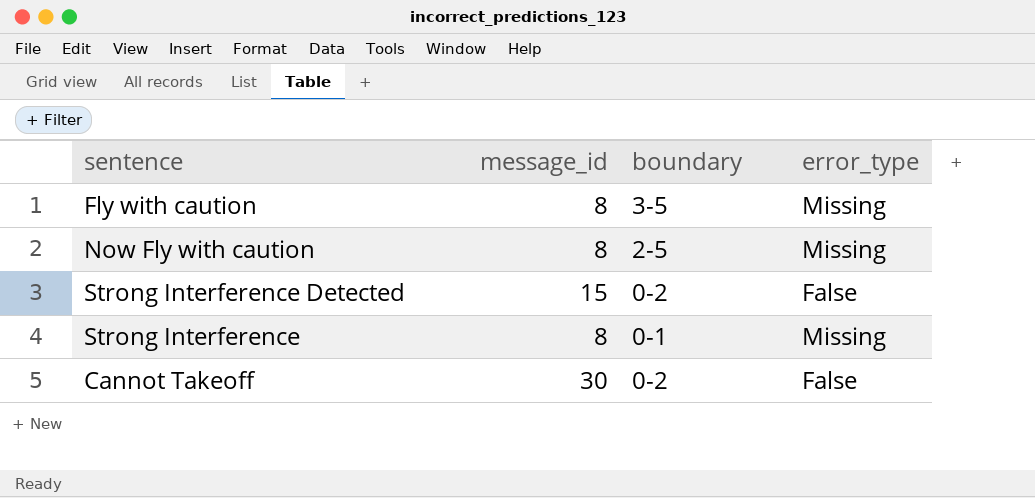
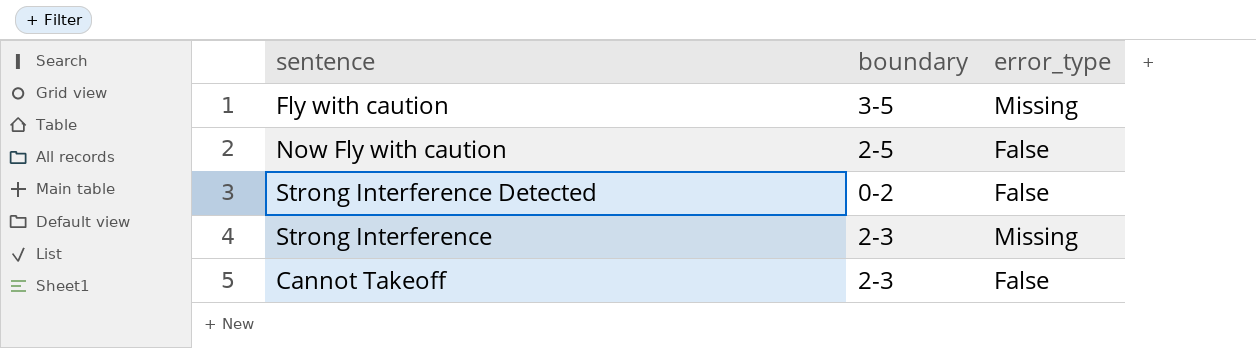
column message_id | position: 2 -> none
Now Fly with caution | error_type: Missing -> False
Strong Interference | boundary: 0-1 -> 2-3
Cannot Takeoff | boundary: 0-2 -> 2-3

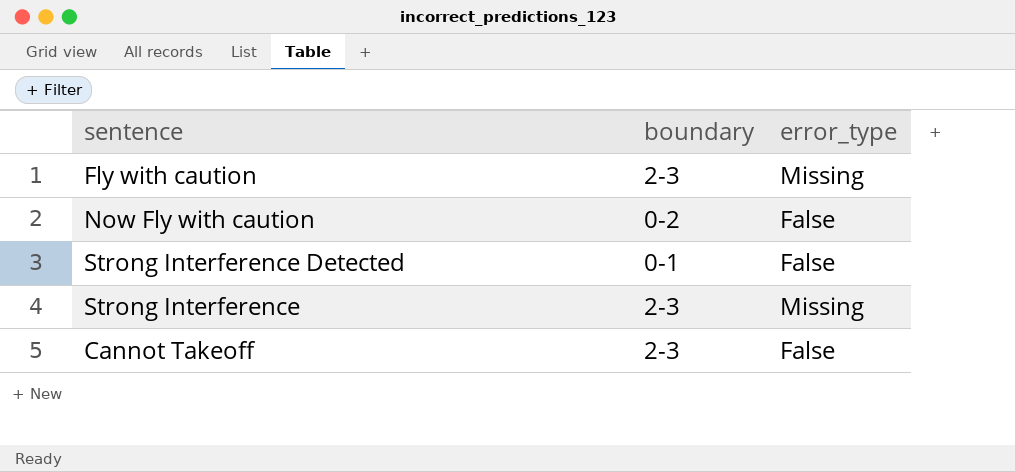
Fly with caution | boundary: 3-5 -> 2-3
Now Fly with caution | boundary: 2-5 -> 0-2
Strong Interference Detected | boundary: 0-2 -> 0-1

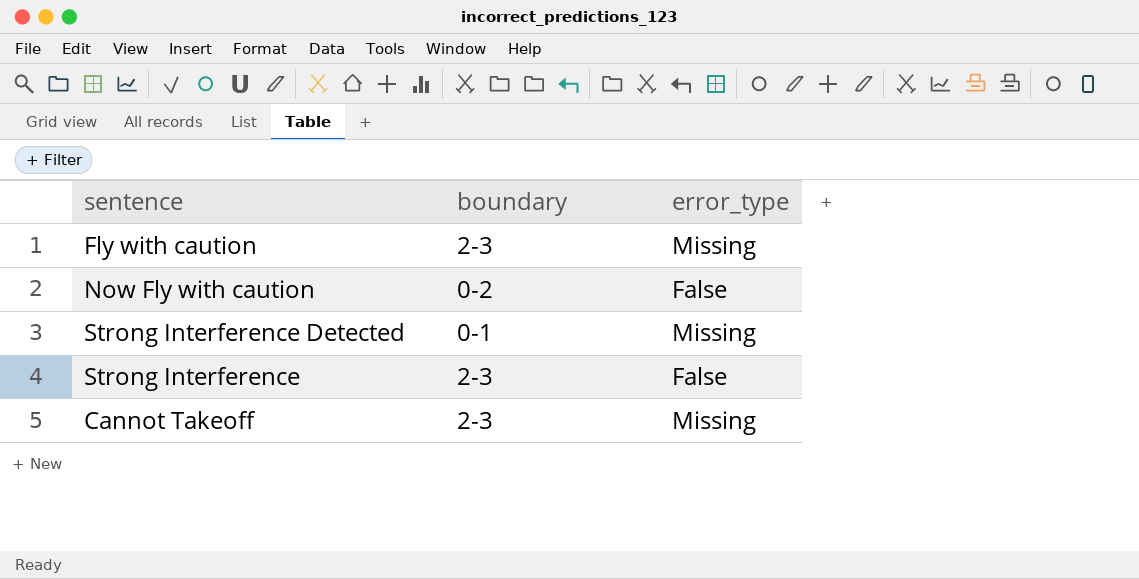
Strong Interference Detected | error_type: False -> Missing
Strong Interference | error_type: Missing -> False
Cannot Takeoff | error_type: False -> Missing

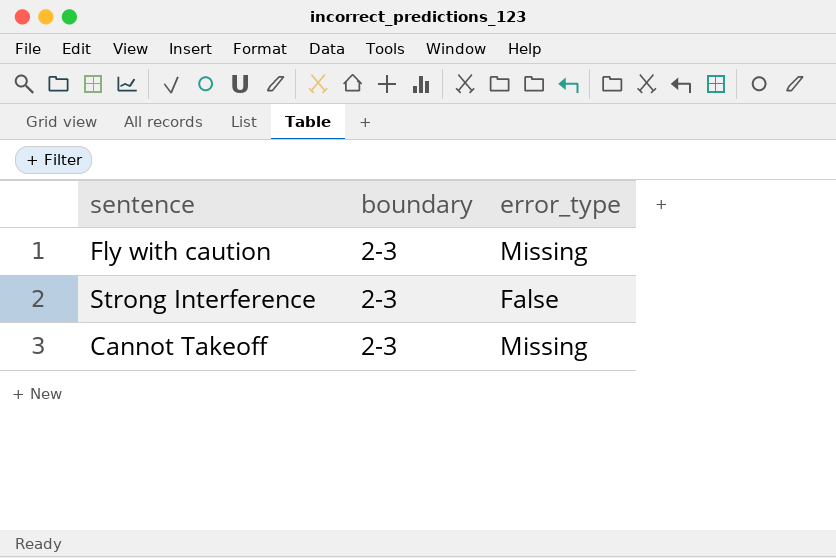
row Now Fly with caution: 0-2 | False -> none
row Strong Interference Detected: 0-1 | Missing -> none

